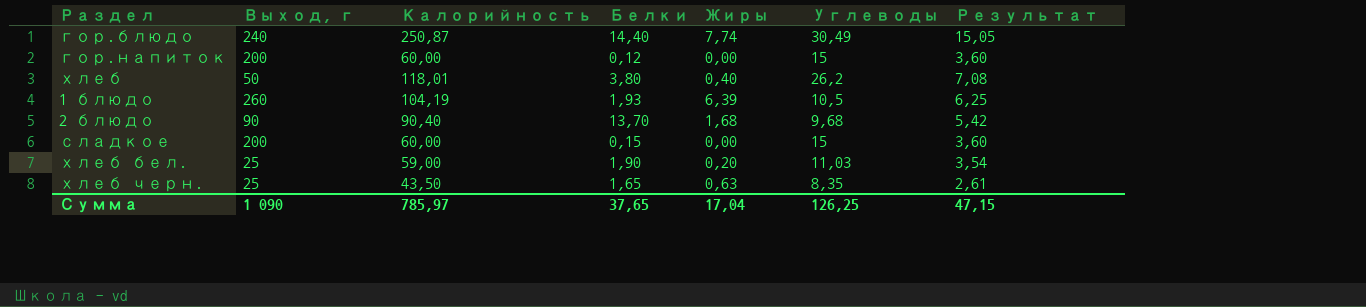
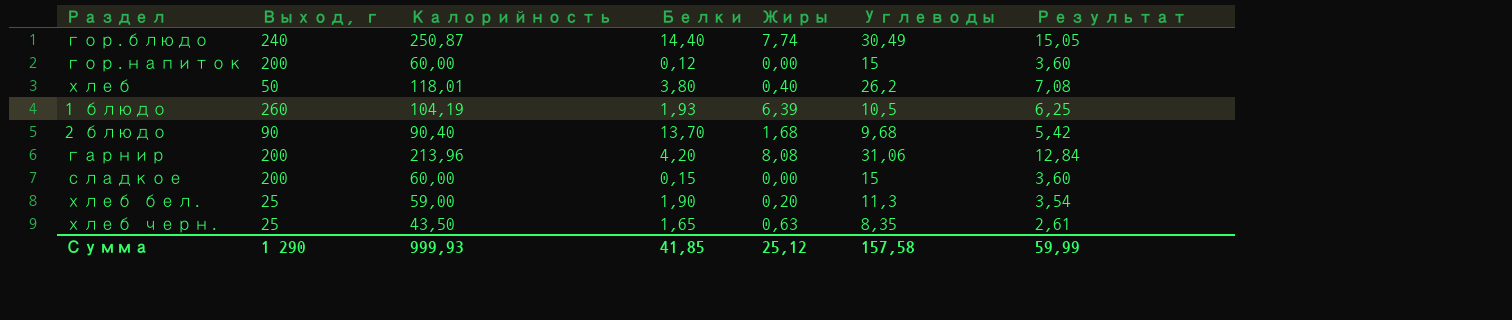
row гарнир: none -> 200 | 213,96 | 4,20 | 8,08 | 31,06 | 12,84
хлеб бел. | Углеводы: 11,03 -> 11,3
Сумма | Выход, г: 1 090 -> 1 290
Сумма | Калорийность: 785,97 -> 999,93
Сумма | Белки: 37,65 -> 41,85
Сумма | Жиры: 17,04 -> 25,12
Сумма | Углеводы: 126,25 -> 157,58
Сумма | Результат: 47,15 -> 59,99

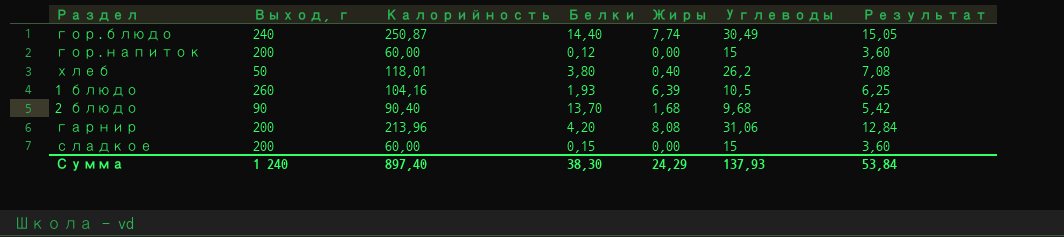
row хлеб бел.: 25 | 59,00 | 1,90 | 0,20 | 11,3 | 3,54 -> none
row хлеб черн.: 25 | 43,50 | 1,65 | 0,63 | 8,35 | 2,61 -> none
1 блюдо | Калорийность: 104,19 -> 104,16
Сумма | Выход, г: 1 290 -> 1 240
Сумма | Калорийность: 999,93 -> 897,40
Сумма | Белки: 41,85 -> 38,30
Сумма | Жиры: 25,12 -> 24,29
Сумма | Углеводы: 157,58 -> 137,93
Сумма | Результат: 59,99 -> 53,84

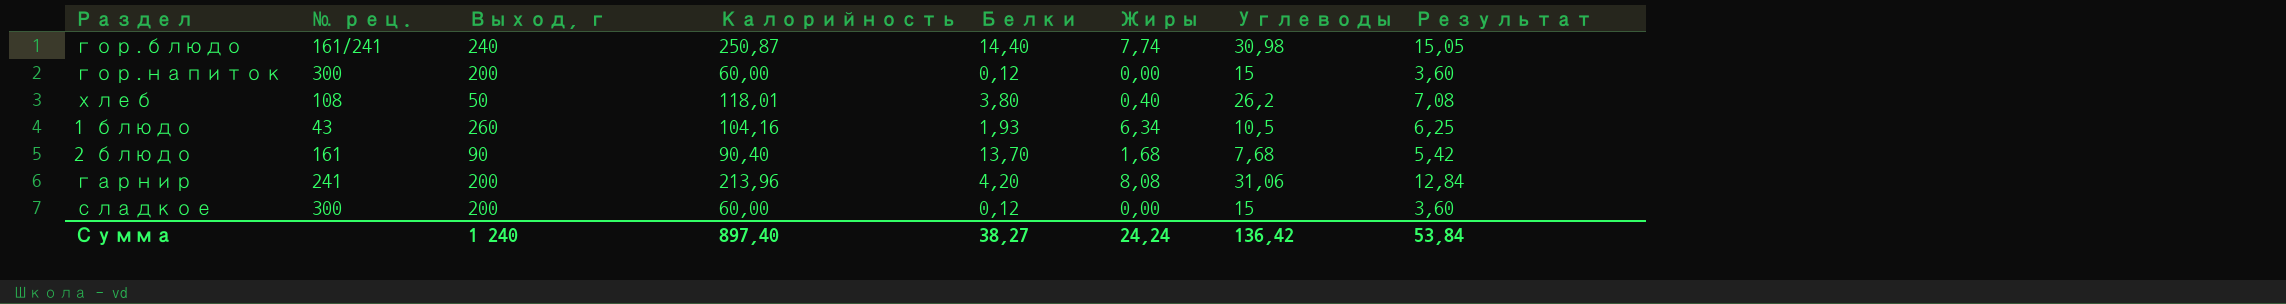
column № рец. | position: none -> 2
гор.блюдо | Углеводы: 30,49 -> 30,98
1 блюдо | Жиры: 6,39 -> 6,34
2 блюдо | Углеводы: 9,68 -> 7,68
сладкое | Белки: 0,15 -> 0,12
Сумма | Белки: 38,30 -> 38,27
Сумма | Жиры: 24,29 -> 24,24
Сумма | Углеводы: 137,93 -> 136,42

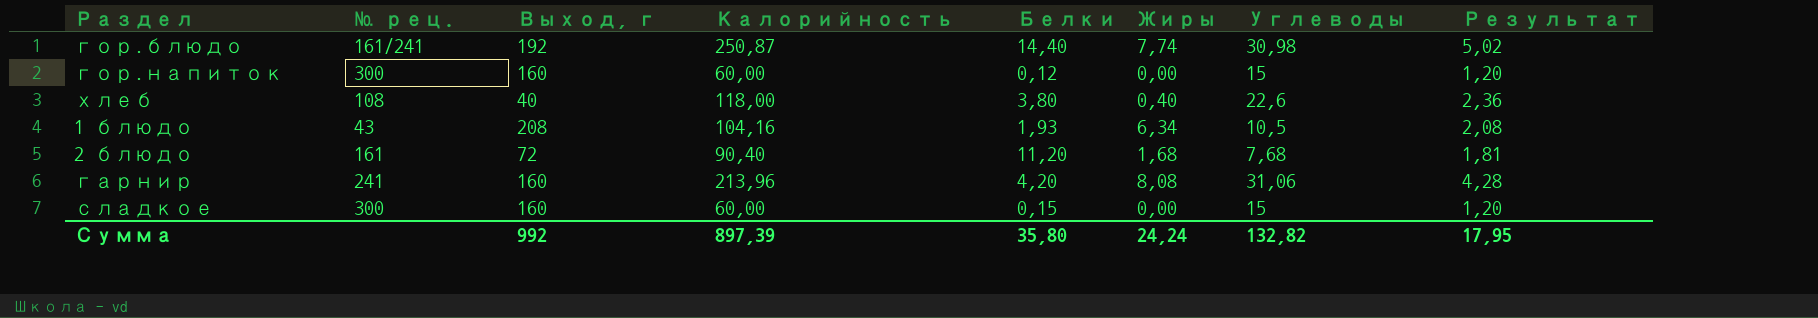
column Результат | formula: [Калорийность] * 0,06 -> [Калорийность] * 0,02
гор.блюдо | Выход, г: 240 -> 192
гор.напиток | Выход, г: 200 -> 160
хлеб | Выход, г: 50 -> 40
хлеб | Калорийность: 118,01 -> 118,00
хлеб | Углеводы: 26,2 -> 22,6
1 блюдо | Выход, г: 260 -> 208
2 блюдо | Выход, г: 90 -> 72
2 блюдо | Белки: 13,70 -> 11,20
гарнир | Выход, г: 200 -> 160
сладкое | Выход, г: 200 -> 160
сладкое | Белки: 0,12 -> 0,15
Сумма | Выход, г: 1 240 -> 992
Сумма | Калорийность: 897,40 -> 897,39
Сумма | Белки: 38,27 -> 35,80
Сумма | Углеводы: 136,42 -> 132,82
Сумма | Результат: 53,84 -> 17,95

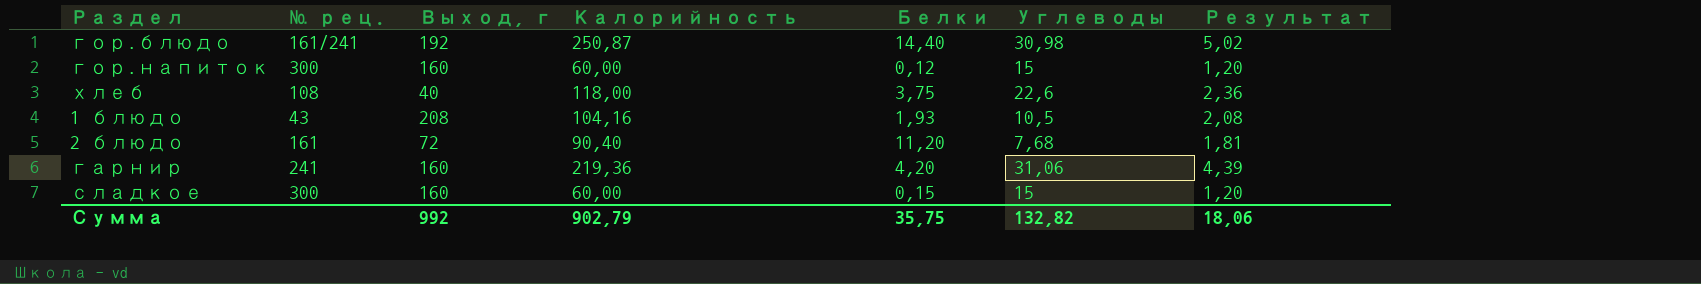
column Жиры | position: 6 -> none
хлеб | Белки: 3,80 -> 3,75
гарнир | Калорийность: 213,96 -> 219,36
гарнир | Результат: 4,28 -> 4,39
Сумма | Калорийность: 897,39 -> 902,79
Сумма | Белки: 35,80 -> 35,75
Сумма | Результат: 17,95 -> 18,06

